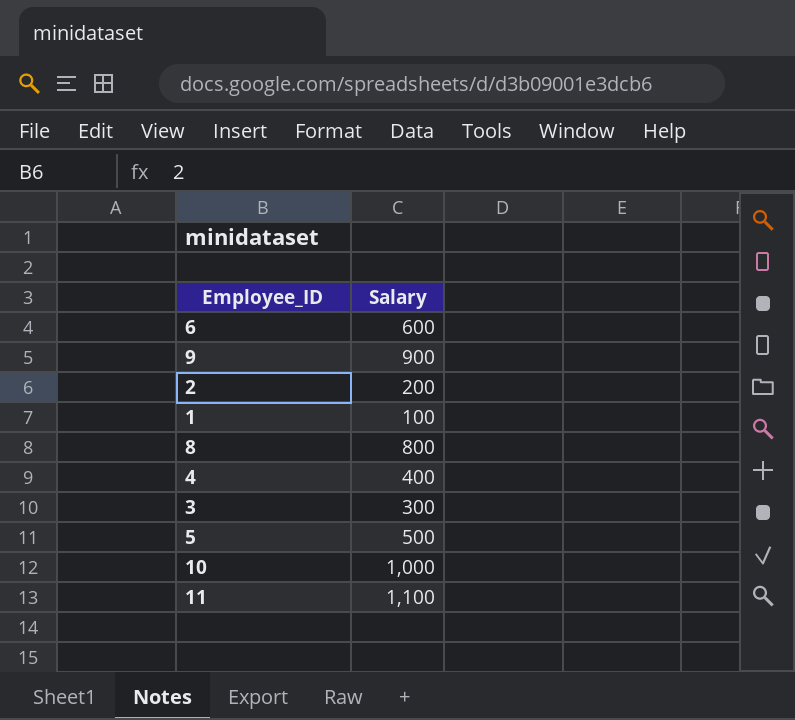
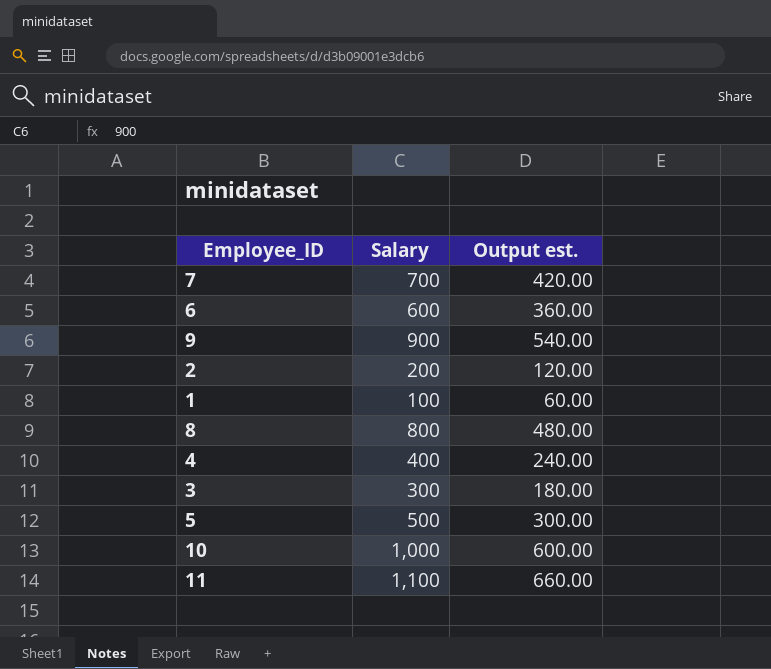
column Output est. | formula: none -> [Salary] * 0.6
row 7: none -> 700 | 420.00

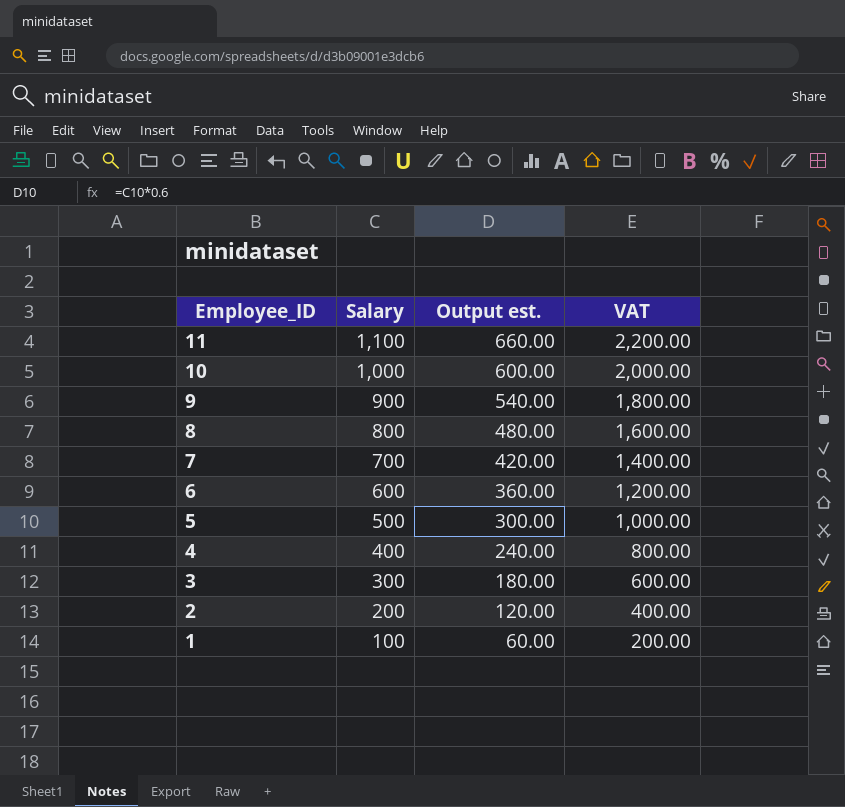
row order: none -> Employee_ID descending
column VAT | formula: none -> [Salary] * 2

